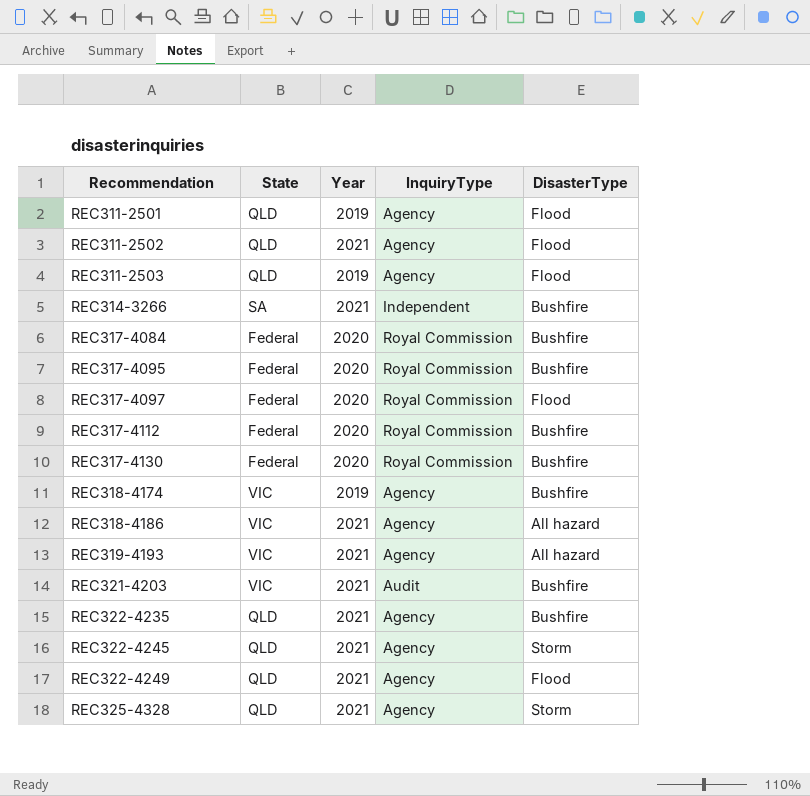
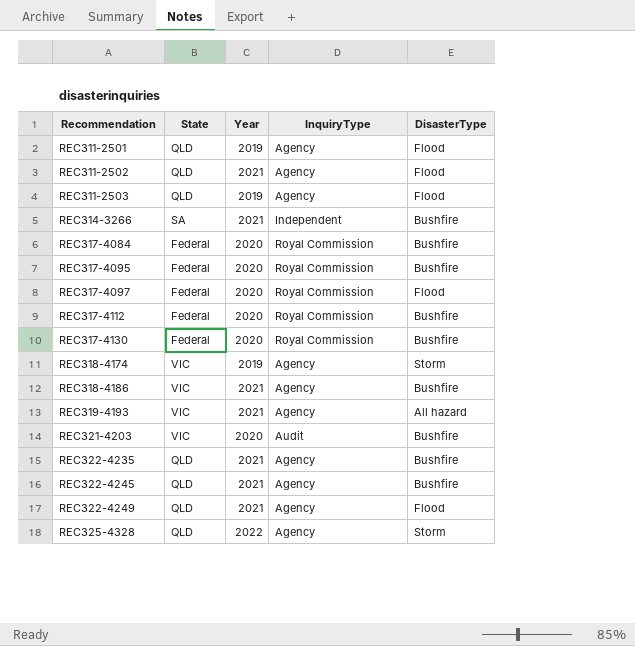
REC318-4174 | DisasterType: Bushfire -> Storm
REC318-4186 | DisasterType: All hazard -> Bushfire
REC321-4203 | Year: 2021 -> 2020
REC322-4245 | DisasterType: Storm -> Bushfire
REC325-4328 | Year: 2021 -> 2022

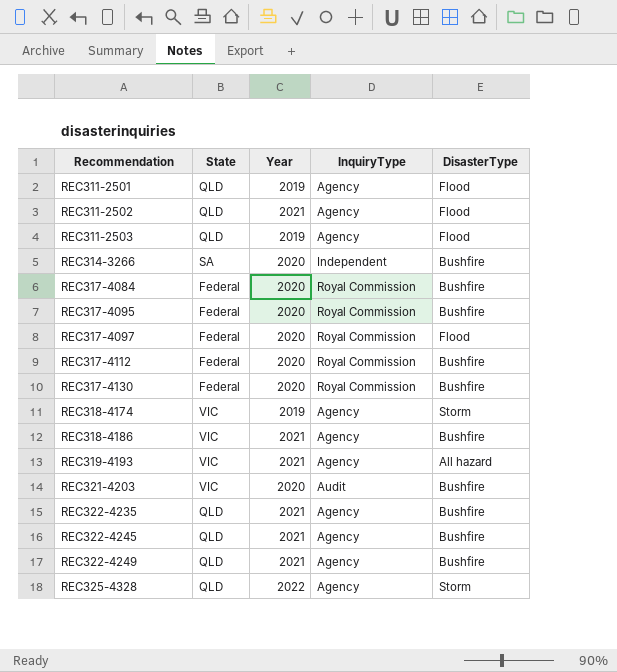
REC314-3266 | Year: 2021 -> 2020
REC322-4249 | DisasterType: Flood -> Bushfire

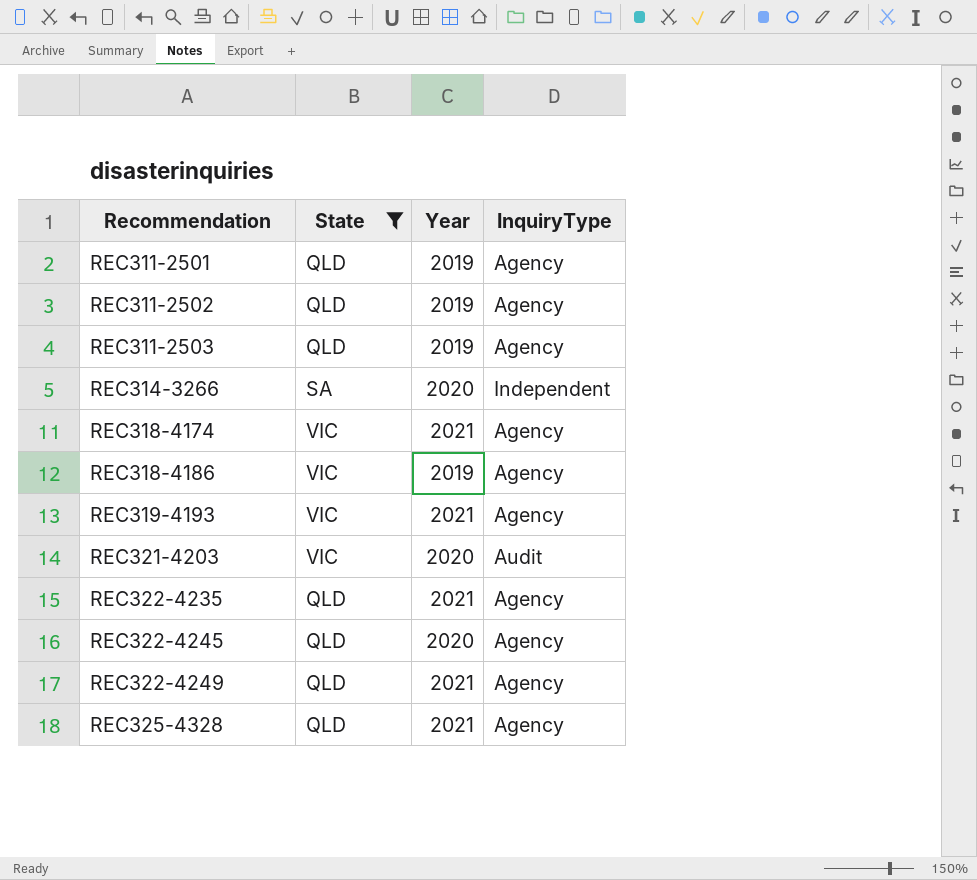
filter: none -> State != Federal
column DisasterType | position: 5 -> none
REC311-2502 | Year: 2021 -> 2019
REC318-4174 | Year: 2019 -> 2021
REC318-4186 | Year: 2021 -> 2019
REC322-4245 | Year: 2021 -> 2020
REC325-4328 | Year: 2022 -> 2021

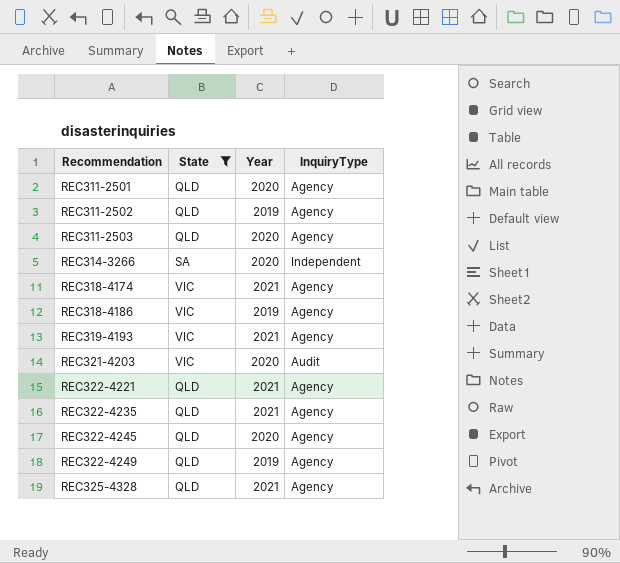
REC311-2501 | Year: 2019 -> 2020
REC311-2503 | Year: 2019 -> 2020
row REC322-4221: none -> QLD | 2021 | Agency
REC322-4249 | Year: 2021 -> 2019

